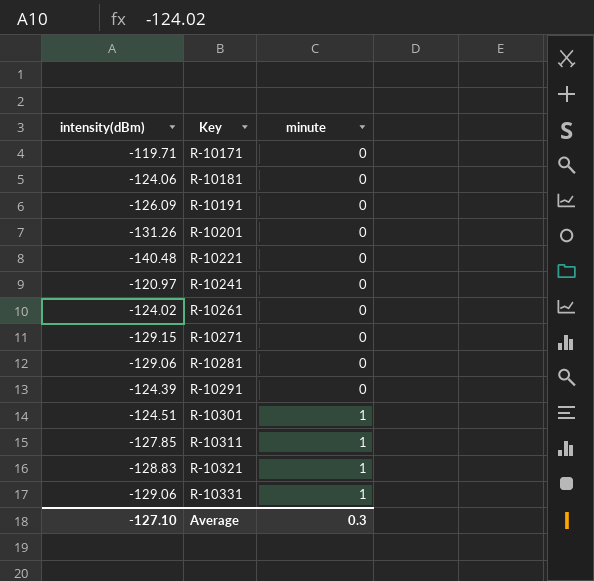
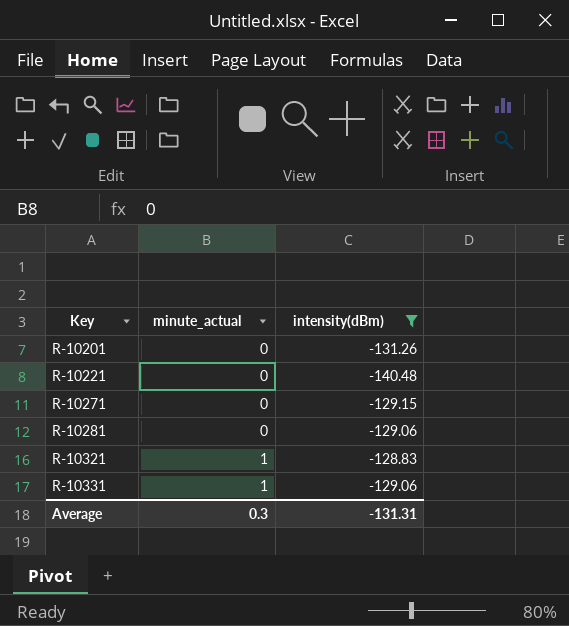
filter: none -> intensity(dBm) <= -128.83
column name: minute -> minute_actual
column intensity(dBm) | position: 1 -> 3
Average | intensity(dBm): -127.10 -> -131.31

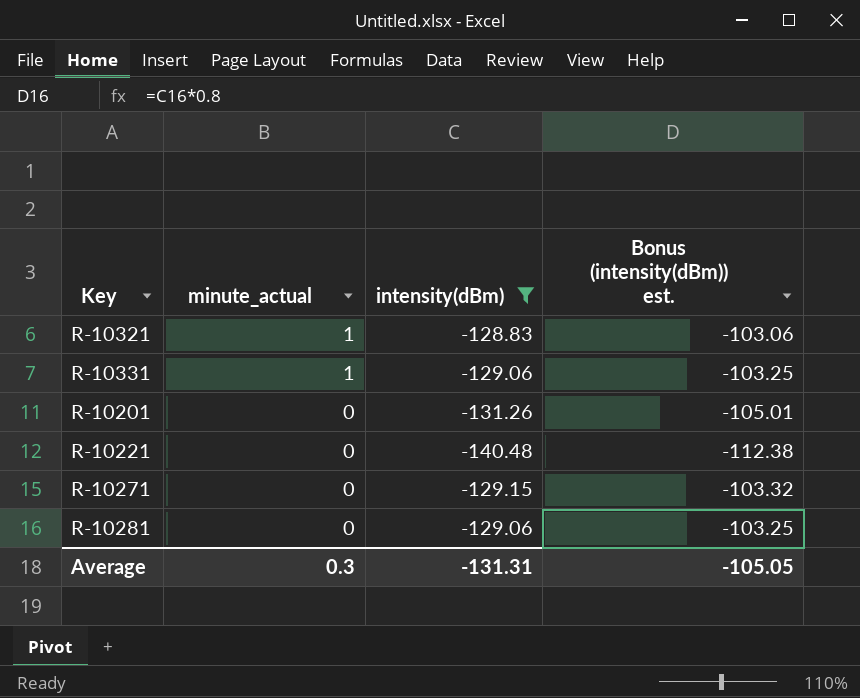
row order: Key ascending -> minute_actual descending
column Bonus (intensity(dBm)) est. | formula: none -> [intensity(dBm)] * 0.8

